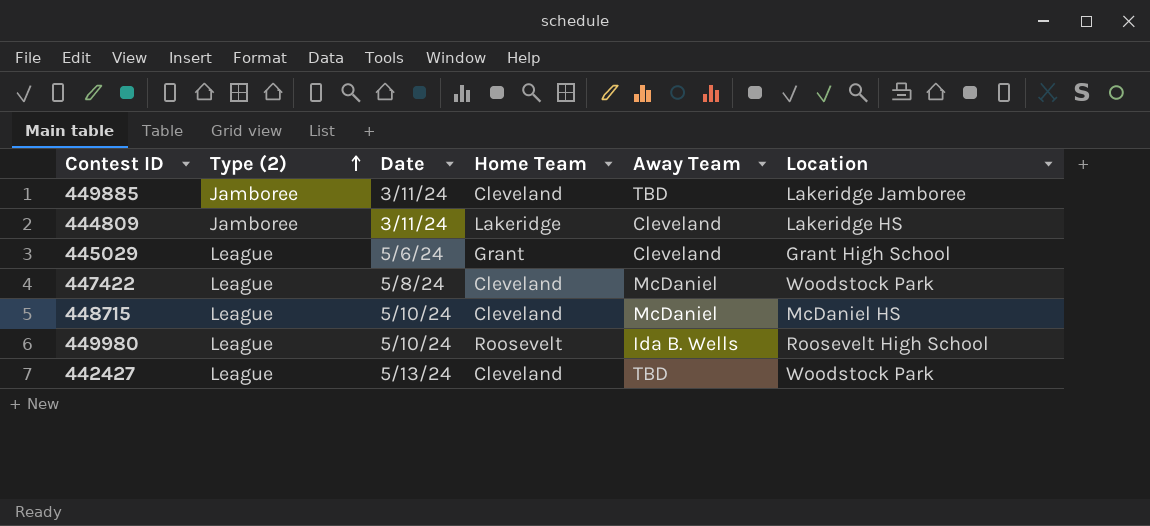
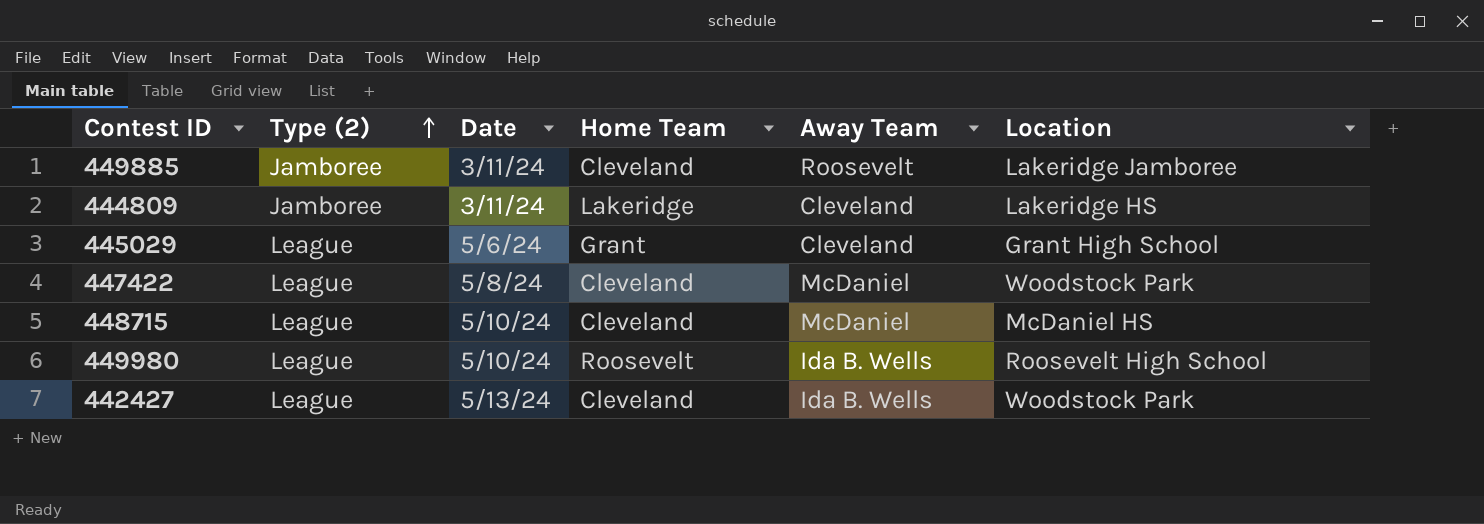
449885 | Away Team: TBD -> Roosevelt
442427 | Away Team: TBD -> Ida B. Wells

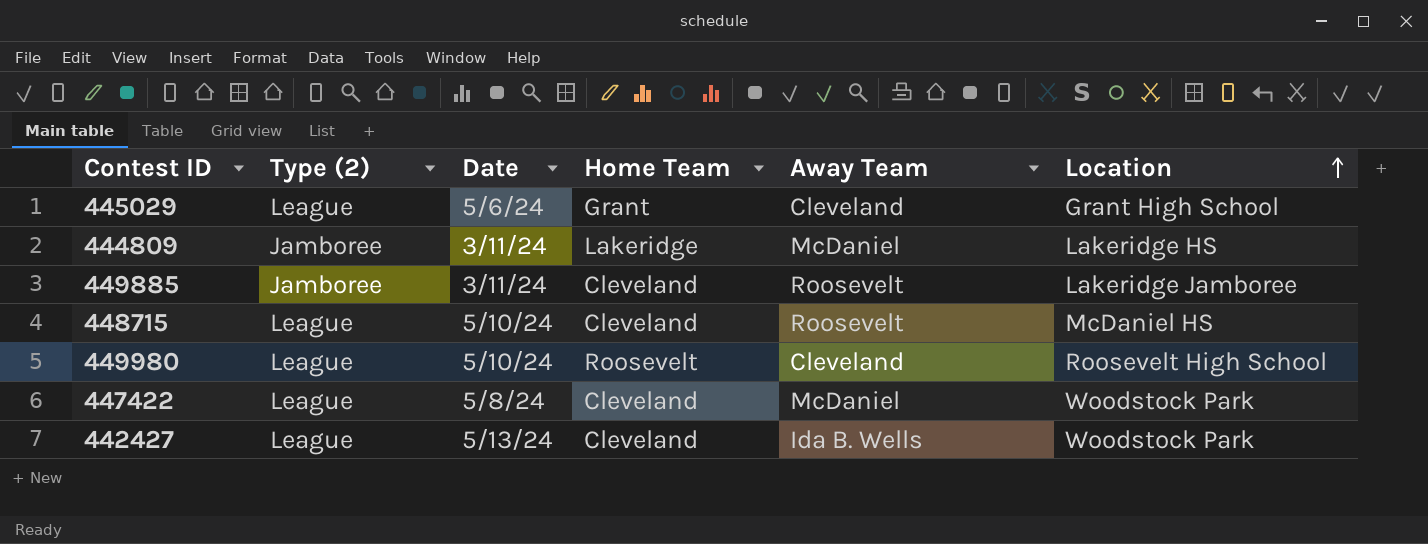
row order: Type (2) ascending -> Location ascending
444809 | Away Team: Cleveland -> McDaniel
448715 | Away Team: McDaniel -> Roosevelt
449980 | Away Team: Ida B. Wells -> Cleveland

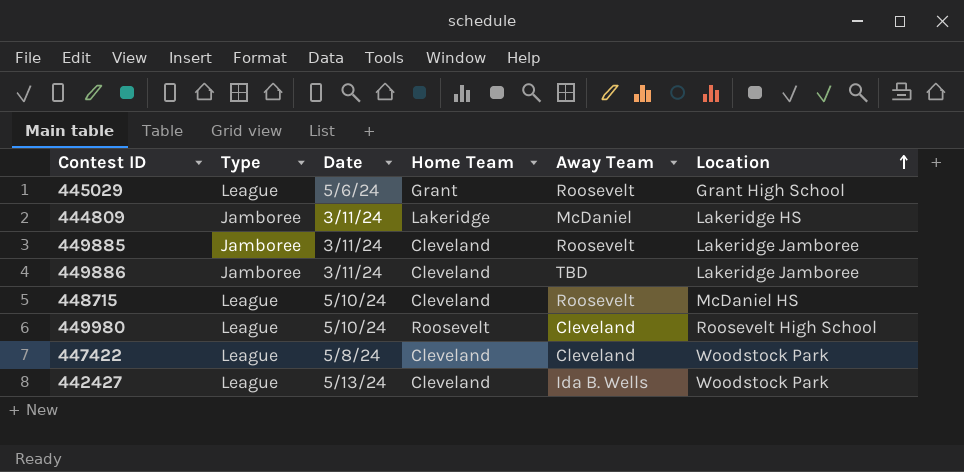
column name: Type (2) -> Type
445029 | Away Team: Cleveland -> Roosevelt
row 449886: none -> Jamboree | 3/11/24 | Cleveland | TBD | Lakeridge Jamboree
447422 | Away Team: McDaniel -> Cleveland

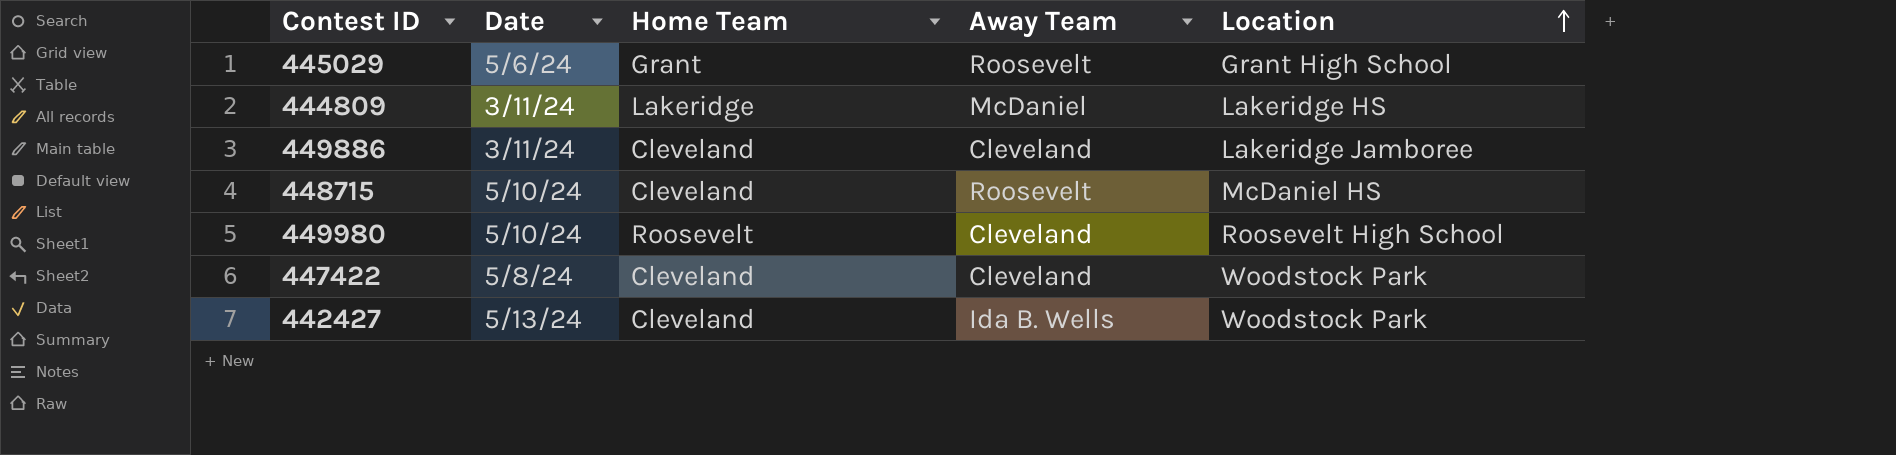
column Type | position: 2 -> none
row 449885: Jamboree | 3/11/24 | Cleveland | Roosevelt | Lakeridge Jamboree -> none
449886 | Away Team: TBD -> Cleveland

